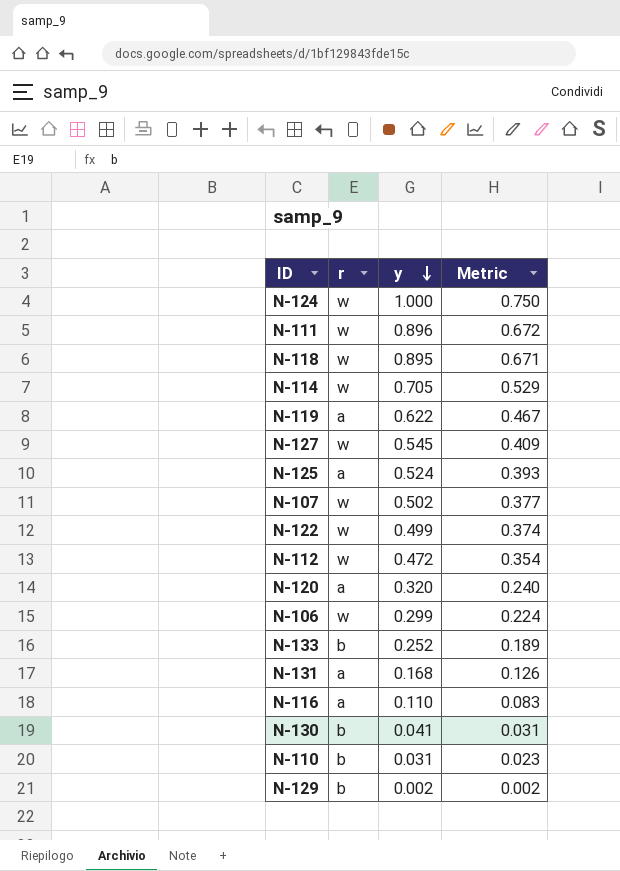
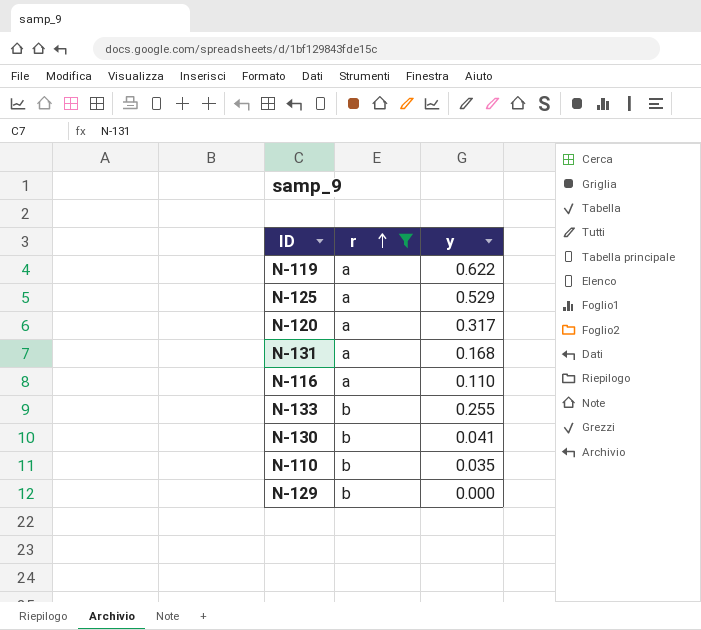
filter: none -> r != w
row order: y descending -> r ascending
column Metric | formula: [y] * 0.75 -> none
N-125 | y: 0.524 -> 0.529
N-120 | y: 0.320 -> 0.317
N-133 | y: 0.252 -> 0.255
N-110 | y: 0.031 -> 0.035
N-129 | y: 0.002 -> 0.000

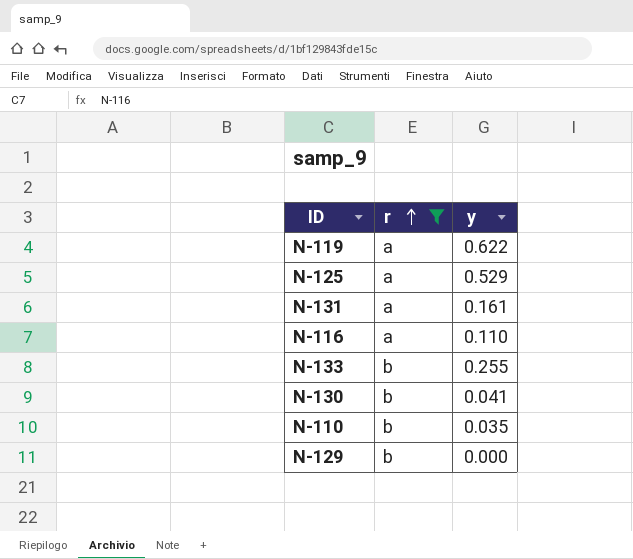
row N-120: a | 0.317 -> none
N-131 | y: 0.168 -> 0.161

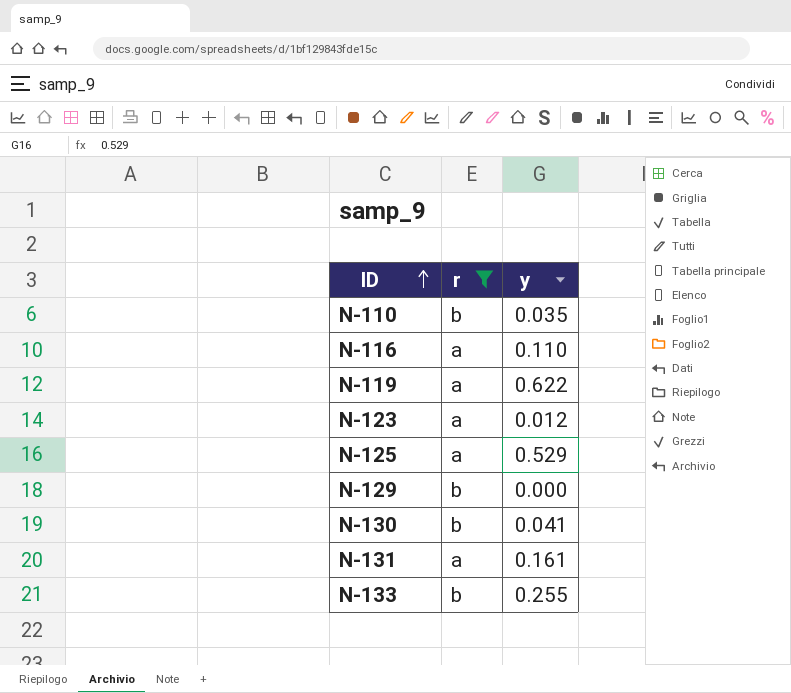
row order: r ascending -> ID ascending
row N-123: none -> a | 0.012

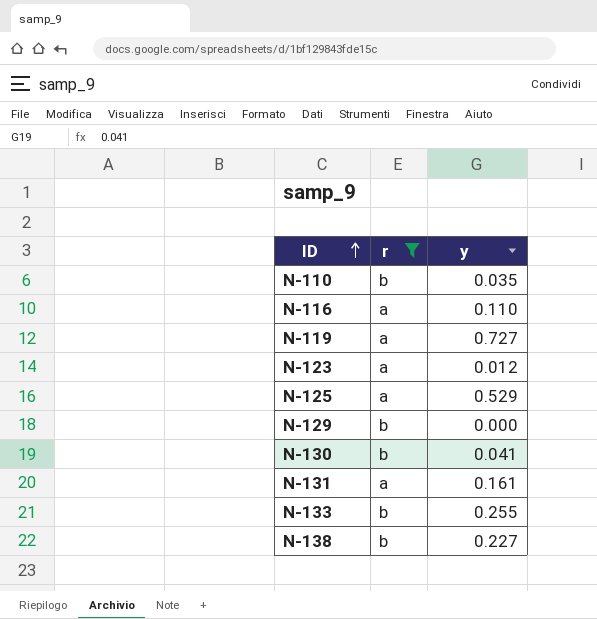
N-119 | y: 0.622 -> 0.727
row N-138: none -> b | 0.227

